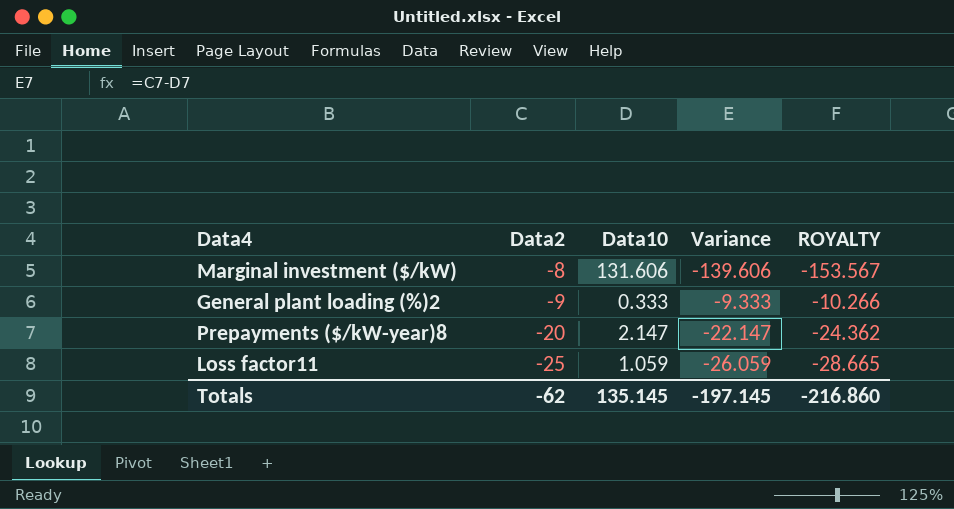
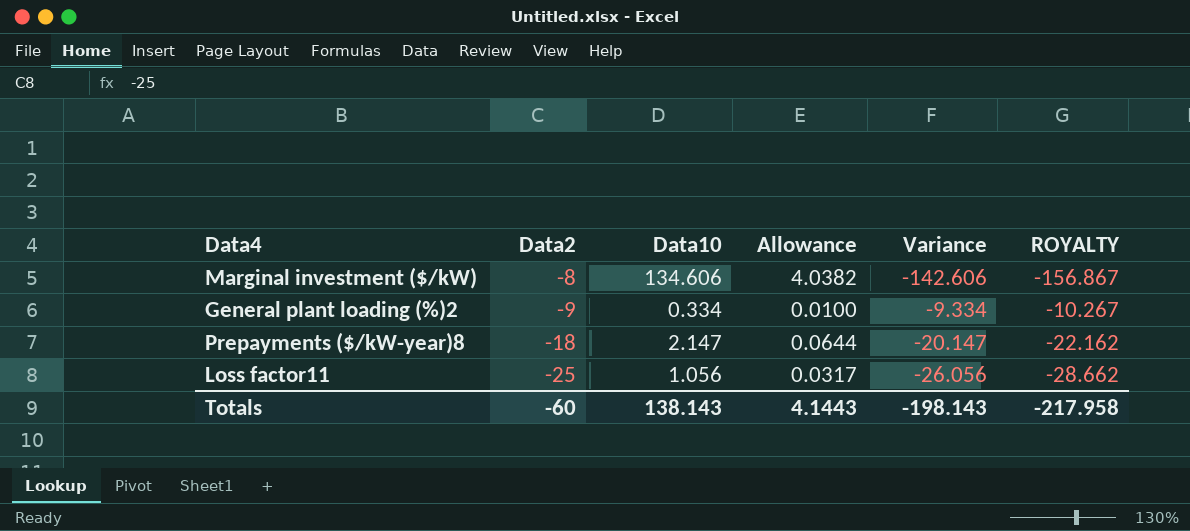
column Allowance | formula: none -> [Data10] * 0.03
Marginal investment ($/kW) | Data10: 131.606 -> 134.606
Marginal investment ($/kW) | Variance: -139.606 -> -142.606
Marginal investment ($/kW) | ROYALTY: -153.567 -> -156.867
General plant loading (%)2 | Data10: 0.333 -> 0.334
General plant loading (%)2 | Variance: -9.333 -> -9.334
General plant loading (%)2 | ROYALTY: -10.266 -> -10.267
Prepayments ($/kW-year)8 | Data2: -20 -> -18
Prepayments ($/kW-year)8 | Variance: -22.147 -> -20.147
Prepayments ($/kW-year)8 | ROYALTY: -24.362 -> -22.162
Loss factor11 | Data10: 1.059 -> 1.056
Loss factor11 | Variance: -26.059 -> -26.056
Loss factor11 | ROYALTY: -28.665 -> -28.662
Totals | Data2: -62 -> -60
Totals | Data10: 135.145 -> 138.143
Totals | Variance: -197.145 -> -198.143
Totals | ROYALTY: -216.860 -> -217.958

